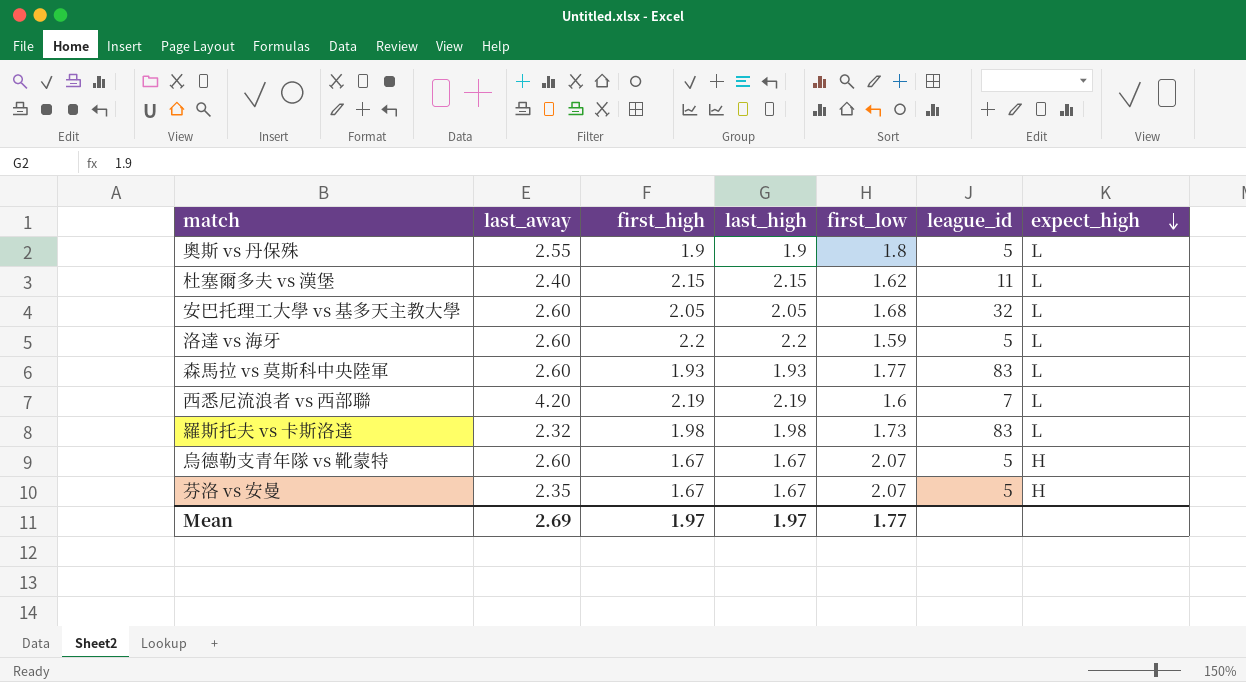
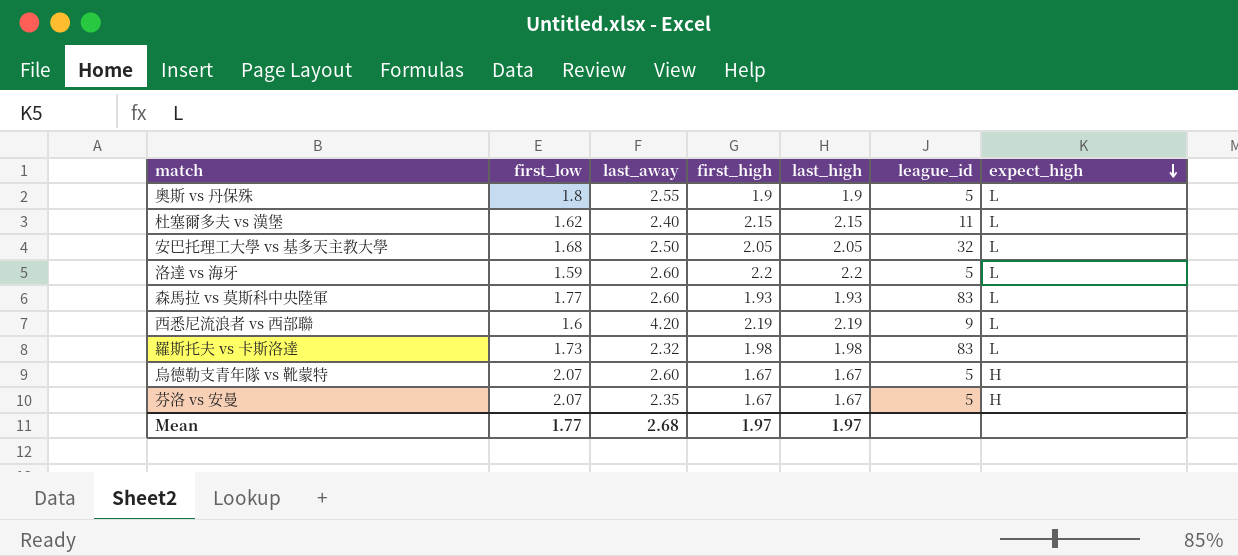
column first_low | position: 5 -> 2
安巴托理工大學 vs 基多天主教大學 | last_away: 2.60 -> 2.50
西悉尼流浪者 vs 西部聯 | league_id: 7 -> 9
Mean | last_away: 2.69 -> 2.68

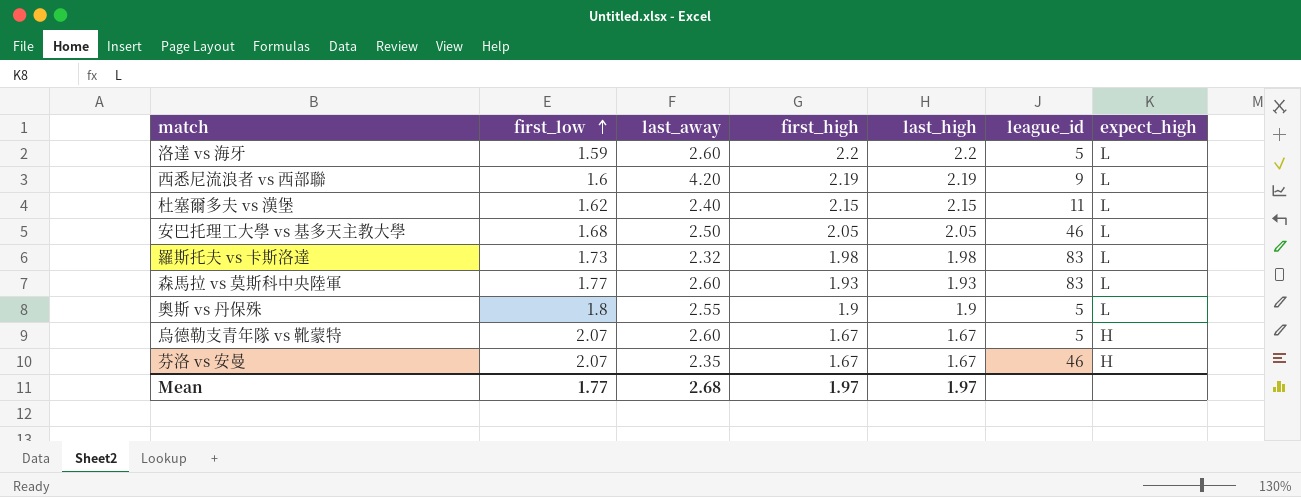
row order: expect_high descending -> first_low ascending
安巴托理工大學 vs 基多天主教大學 | league_id: 32 -> 46
芬洛 vs 安曼 | league_id: 5 -> 46

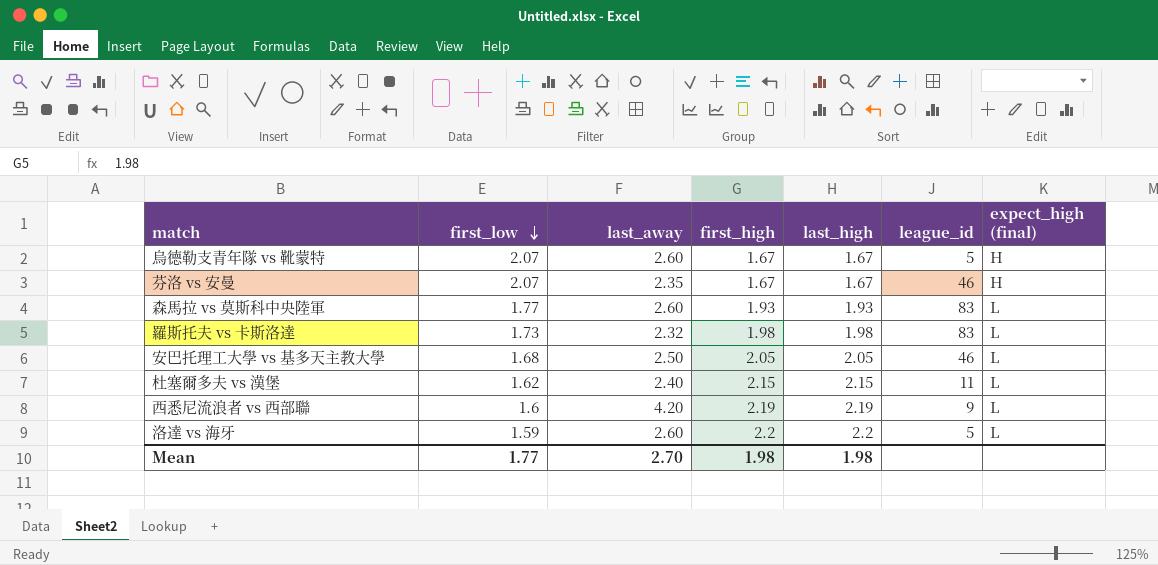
row order: first_low ascending -> first_low descending
column name: expect_high -> expect_high (final)
row 奧斯 vs 丹保殊: 1.8 | 2.55 | 1.9 | 1.9 | 5 | L -> none
Mean | last_away: 2.68 -> 2.70
Mean | first_high: 1.97 -> 1.98
Mean | last_high: 1.97 -> 1.98

